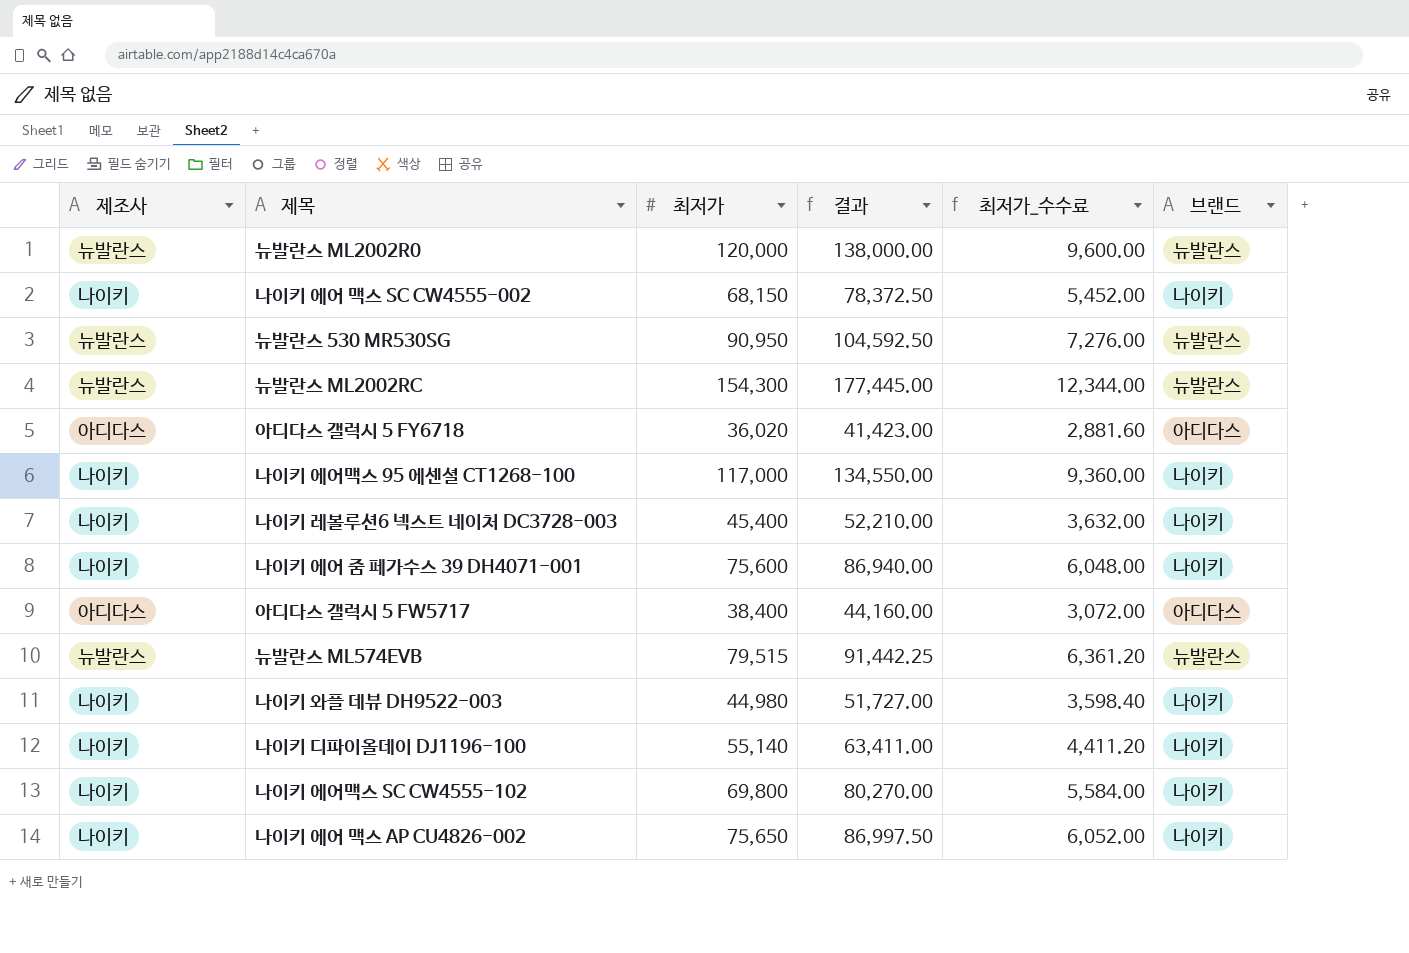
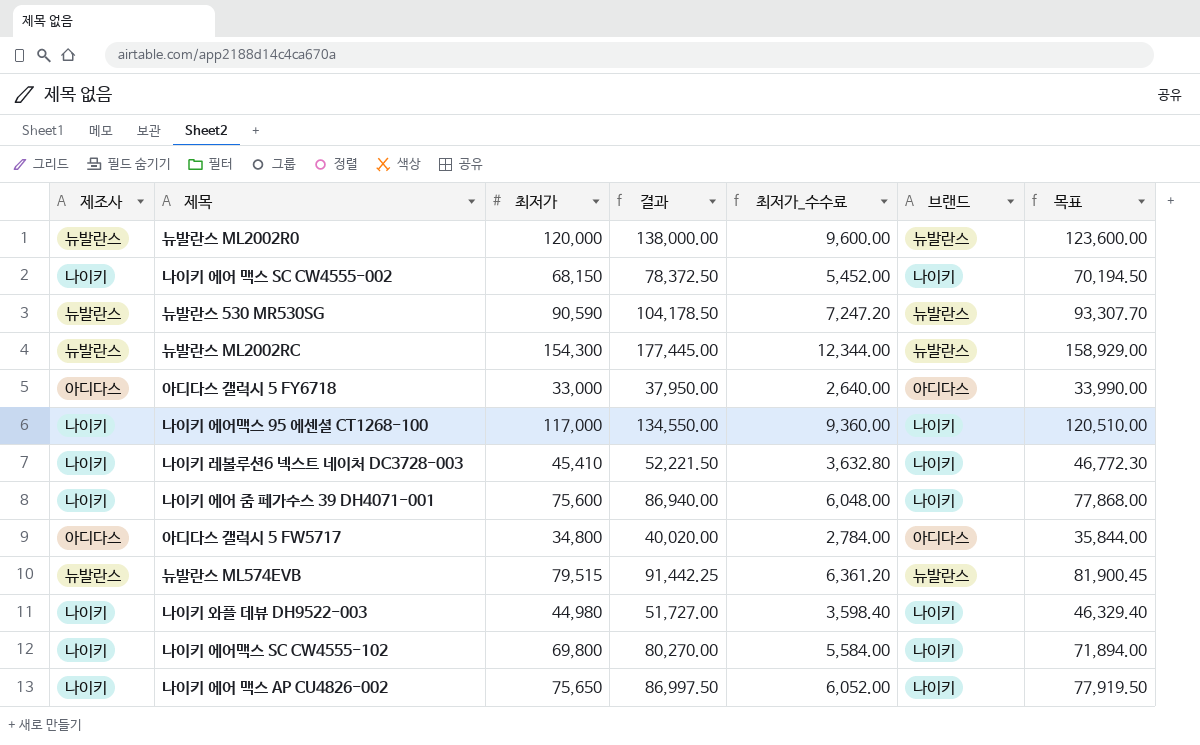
column 목표 | formula: none -> [최저가] * 1.03
row 나이키 디파이올데이 DJ1196-100: 나이키 | 55,140 | 63,411.00 | 4,411.20 | 나이키 -> none
뉴발란스 530 MR530SG | 최저가: 90,950 -> 90,590
뉴발란스 530 MR530SG | 결과: 104,592.50 -> 104,178.50
뉴발란스 530 MR530SG | 최저가_수수료: 7,276.00 -> 7,247.20
아디다스 갤럭시 5 FY6718 | 최저가: 36,020 -> 33,000
아디다스 갤럭시 5 FY6718 | 결과: 41,423.00 -> 37,950.00
아디다스 갤럭시 5 FY6718 | 최저가_수수료: 2,881.60 -> 2,640.00
나이키 레볼루션6 넥스트 네이처 DC3728-003 | 최저가: 45,400 -> 45,410
나이키 레볼루션6 넥스트 네이처 DC3728-003 | 결과: 52,210.00 -> 52,221.50
나이키 레볼루션6 넥스트 네이처 DC3728-003 | 최저가_수수료: 3,632.00 -> 3,632.80
아디다스 갤럭시 5 FW5717 | 최저가: 38,400 -> 34,800
아디다스 갤럭시 5 FW5717 | 결과: 44,160.00 -> 40,020.00
아디다스 갤럭시 5 FW5717 | 최저가_수수료: 3,072.00 -> 2,784.00

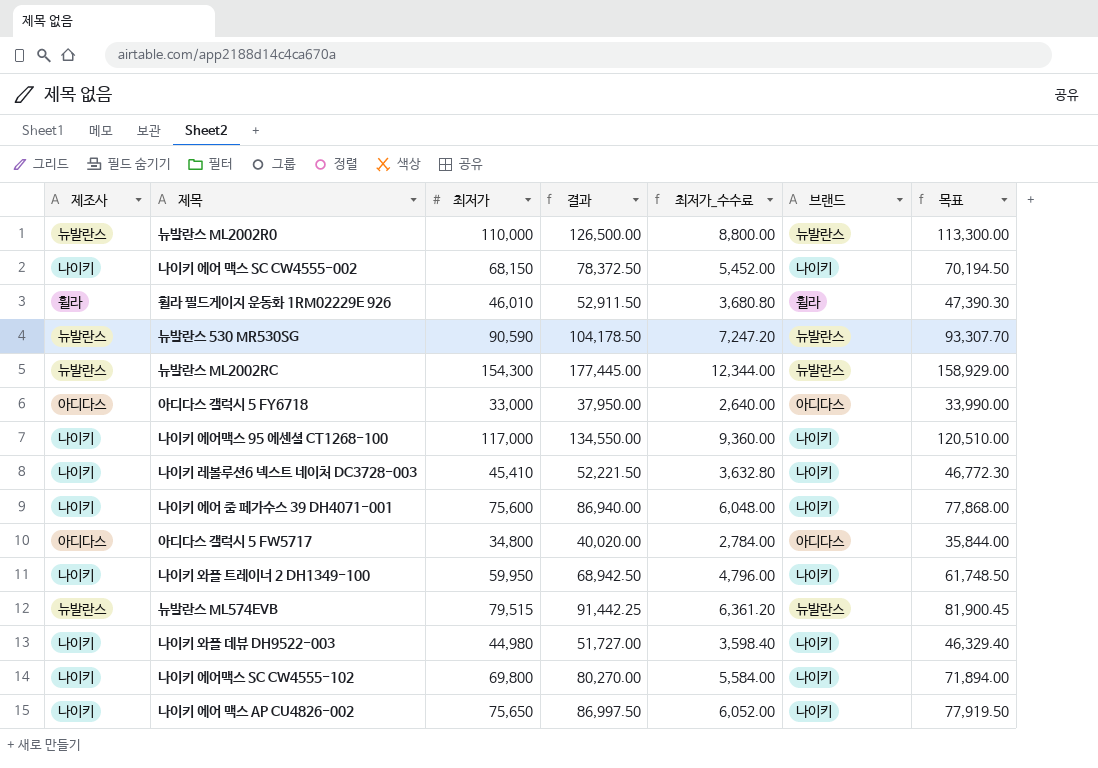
뉴발란스 ML2002R0 | 최저가: 120,000 -> 110,000
뉴발란스 ML2002R0 | 결과: 138,000.00 -> 126,500.00
뉴발란스 ML2002R0 | 최저가_수수료: 9,600.00 -> 8,800.00
뉴발란스 ML2002R0 | 목표: 123,600.00 -> 113,300.00
row 휠라 필드게이지 운동화 1RM02229E 926: none -> 휠라 | 46,010 | 52,911.50 | 3,680.80 | 휠라 | 47,390.30
row 나이키 와플 트레이너 2 DH1349-100: none -> 나이키 | 59,950 | 68,942.50 | 4,796.00 | 나이키 | 61,748.50

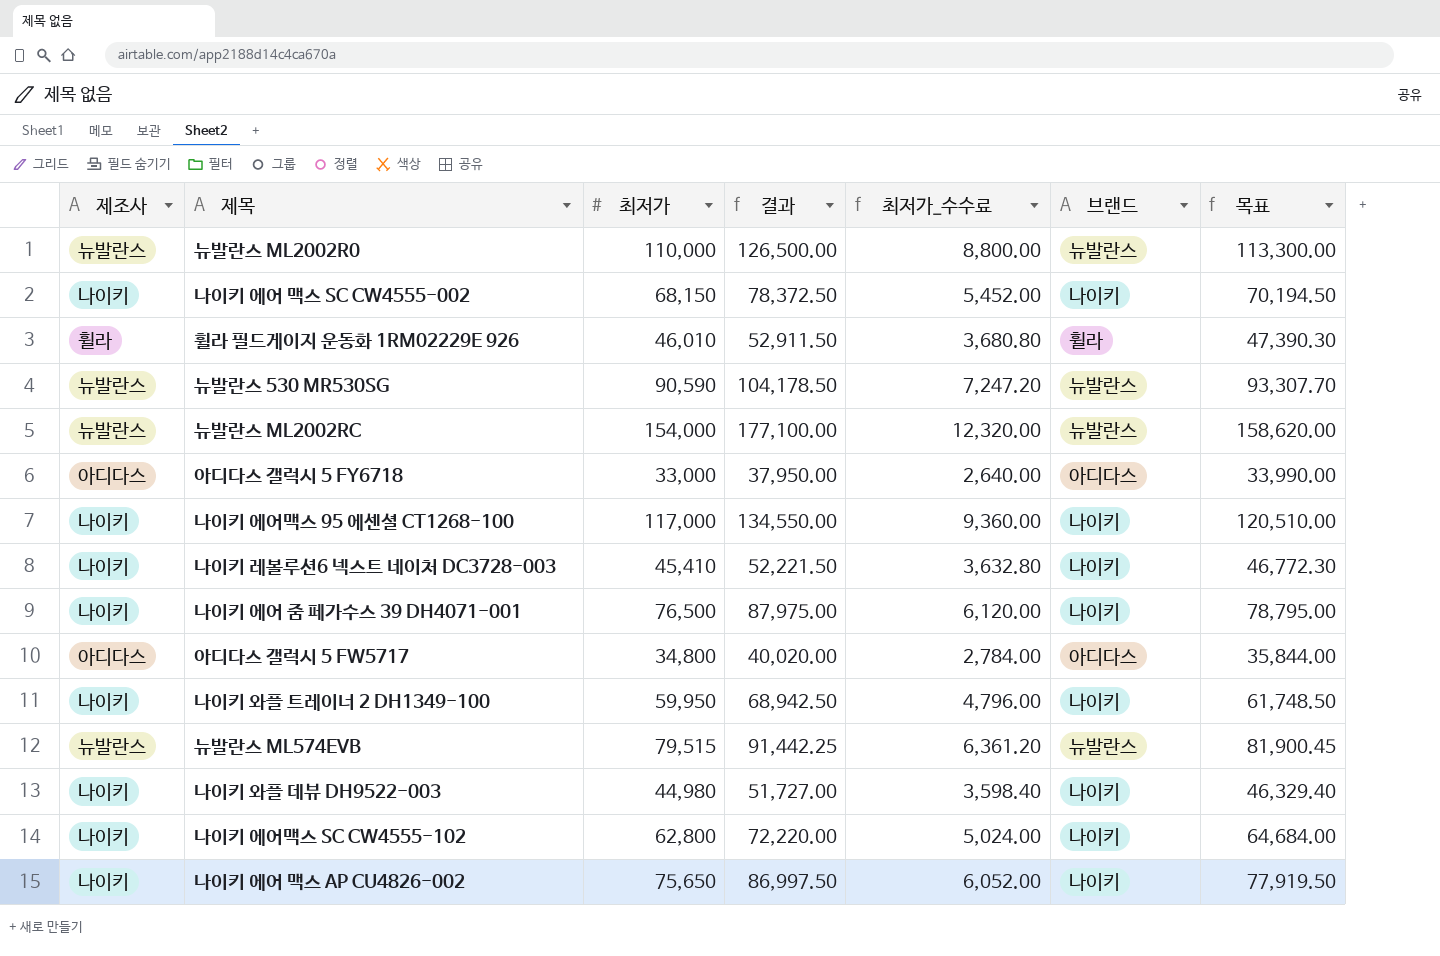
뉴발란스 ML2002RC | 최저가: 154,300 -> 154,000
뉴발란스 ML2002RC | 결과: 177,445.00 -> 177,100.00
뉴발란스 ML2002RC | 최저가_수수료: 12,344.00 -> 12,320.00
뉴발란스 ML2002RC | 목표: 158,929.00 -> 158,620.00
나이키 에어 줌 페가수스 39 DH4071-001 | 최저가: 75,600 -> 76,500
나이키 에어 줌 페가수스 39 DH4071-001 | 결과: 86,940.00 -> 87,975.00
나이키 에어 줌 페가수스 39 DH4071-001 | 최저가_수수료: 6,048.00 -> 6,120.00
나이키 에어 줌 페가수스 39 DH4071-001 | 목표: 77,868.00 -> 78,795.00
나이키 에어맥스 SC CW4555-102 | 최저가: 69,800 -> 62,800
나이키 에어맥스 SC CW4555-102 | 결과: 80,270.00 -> 72,220.00
나이키 에어맥스 SC CW4555-102 | 최저가_수수료: 5,584.00 -> 5,024.00
나이키 에어맥스 SC CW4555-102 | 목표: 71,894.00 -> 64,684.00

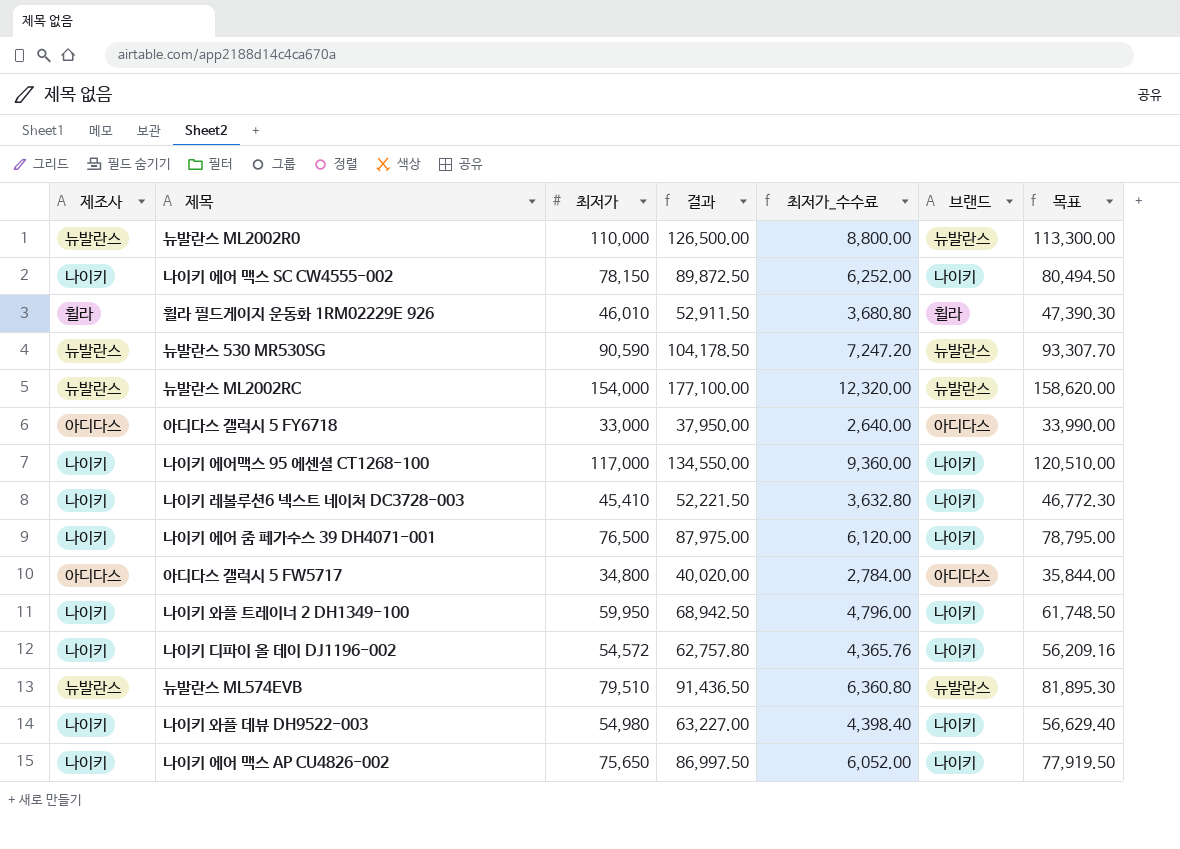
row 나이키 에어맥스 SC CW4555-102: 나이키 | 62,800 | 72,220.00 | 5,024.00 | 나이키 | 64,684.00 -> none
나이키 에어 맥스 SC CW4555-002 | 최저가: 68,150 -> 78,150
나이키 에어 맥스 SC CW4555-002 | 결과: 78,372.50 -> 89,872.50
나이키 에어 맥스 SC CW4555-002 | 최저가_수수료: 5,452.00 -> 6,252.00
나이키 에어 맥스 SC CW4555-002 | 목표: 70,194.50 -> 80,494.50
row 나이키 디파이 올 데이 DJ1196-002: none -> 나이키 | 54,572 | 62,757.80 | 4,365.76 | 나이키 | 56,209.16
뉴발란스 ML574EVB | 최저가: 79,515 -> 79,510
뉴발란스 ML574EVB | 결과: 91,442.25 -> 91,436.50
뉴발란스 ML574EVB | 최저가_수수료: 6,361.20 -> 6,360.80
뉴발란스 ML574EVB | 목표: 81,900.45 -> 81,895.30
나이키 와플 데뷰 DH9522-003 | 최저가: 44,980 -> 54,980
나이키 와플 데뷰 DH9522-003 | 결과: 51,727.00 -> 63,227.00
나이키 와플 데뷰 DH9522-003 | 최저가_수수료: 3,598.40 -> 4,398.40
나이키 와플 데뷰 DH9522-003 | 목표: 46,329.40 -> 56,629.40

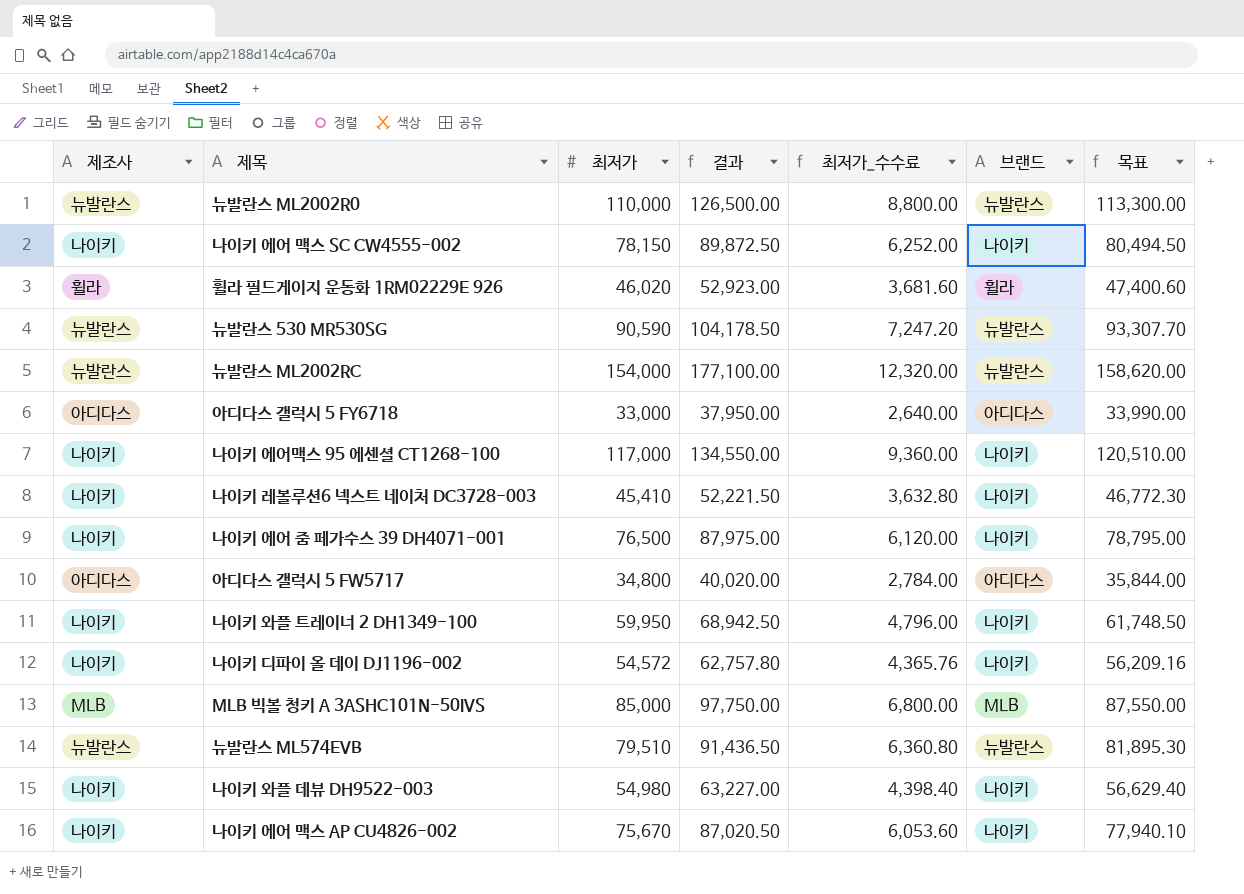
휠라 필드게이지 운동화 1RM02229E 926 | 최저가: 46,010 -> 46,020
휠라 필드게이지 운동화 1RM02229E 926 | 결과: 52,911.50 -> 52,923.00
휠라 필드게이지 운동화 1RM02229E 926 | 최저가_수수료: 3,680.80 -> 3,681.60
휠라 필드게이지 운동화 1RM02229E 926 | 목표: 47,390.30 -> 47,400.60
row MLB 빅볼 청키 A 3ASHC101N-50IVS: none -> MLB | 85,000 | 97,750.00 | 6,800.00 | MLB | 87,550.00
나이키 에어 맥스 AP CU4826-002 | 최저가: 75,650 -> 75,670
나이키 에어 맥스 AP CU4826-002 | 결과: 86,997.50 -> 87,020.50
나이키 에어 맥스 AP CU4826-002 | 최저가_수수료: 6,052.00 -> 6,053.60
나이키 에어 맥스 AP CU4826-002 | 목표: 77,919.50 -> 77,940.10

